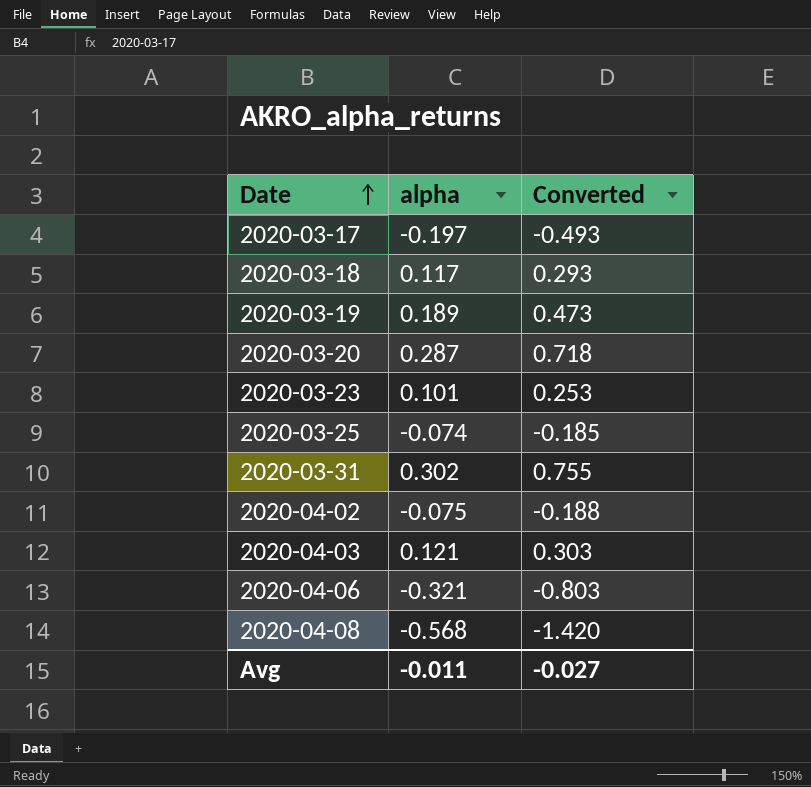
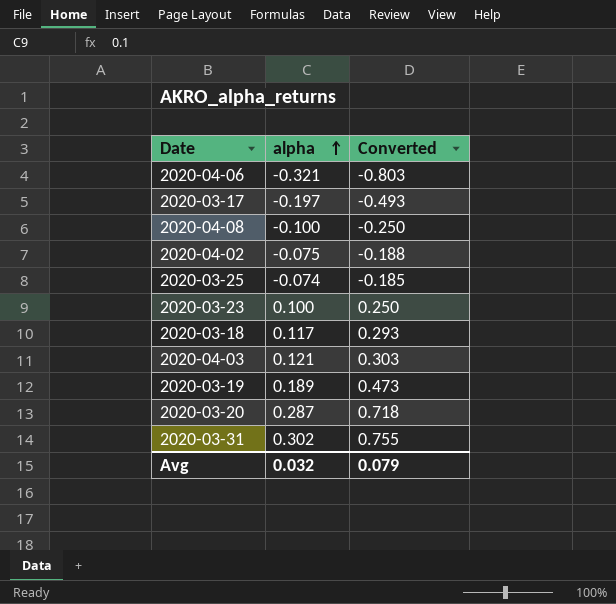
row order: Date ascending -> alpha ascending
2020-04-08 | alpha: -0.568 -> -0.100
2020-04-08 | Converted: -1.420 -> -0.250
2020-03-23 | alpha: 0.101 -> 0.100
2020-03-23 | Converted: 0.253 -> 0.250
Avg | alpha: -0.011 -> 0.032
Avg | Converted: -0.027 -> 0.079

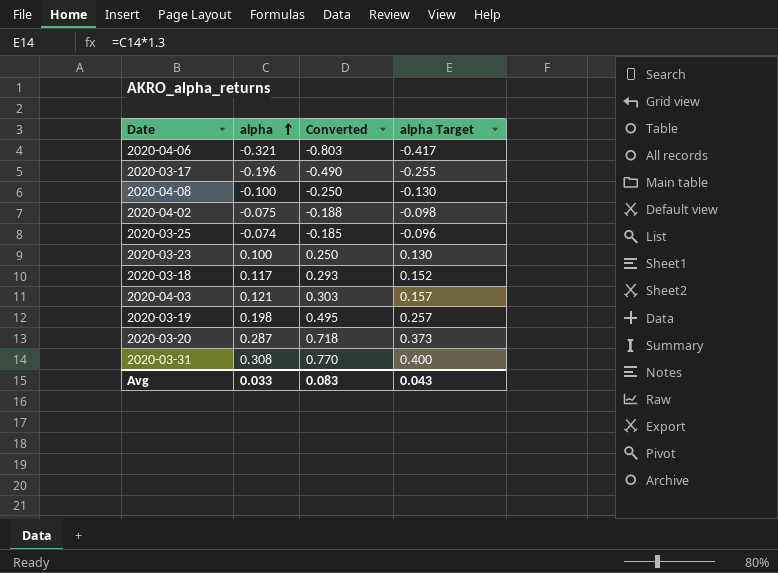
column alpha Target | formula: none -> [alpha] * 1.3
2020-03-17 | alpha: -0.197 -> -0.196
2020-03-17 | Converted: -0.493 -> -0.490
2020-03-19 | alpha: 0.189 -> 0.198
2020-03-19 | Converted: 0.473 -> 0.495
2020-03-31 | alpha: 0.302 -> 0.308
2020-03-31 | Converted: 0.755 -> 0.770
Avg | alpha: 0.032 -> 0.033
Avg | Converted: 0.079 -> 0.083

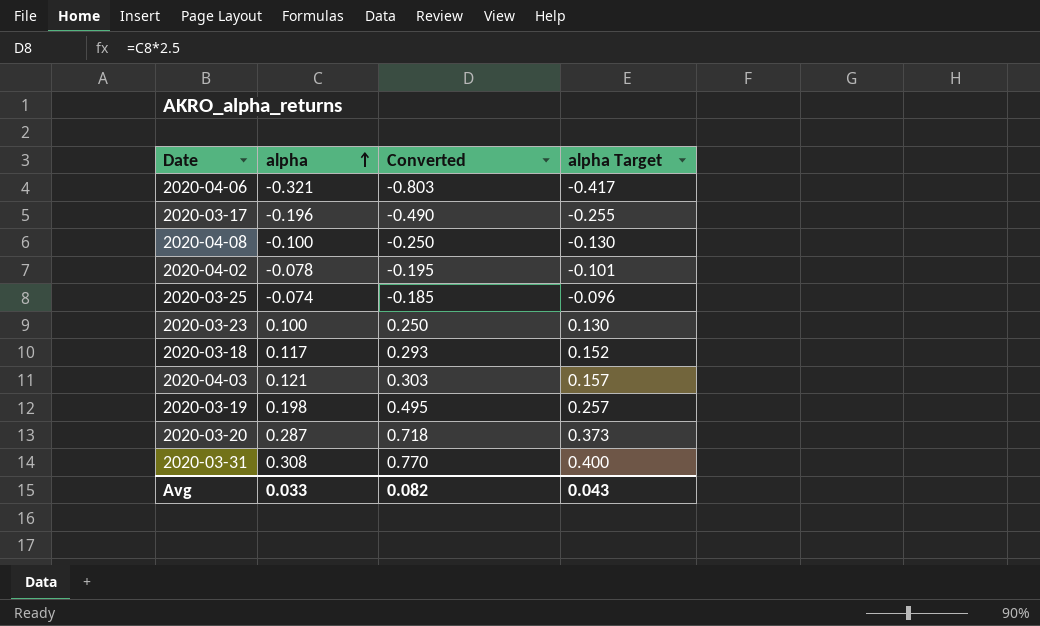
2020-04-02 | alpha: -0.075 -> -0.078
2020-04-02 | Converted: -0.188 -> -0.195
2020-04-02 | alpha Target: -0.098 -> -0.101
Avg | Converted: 0.083 -> 0.082

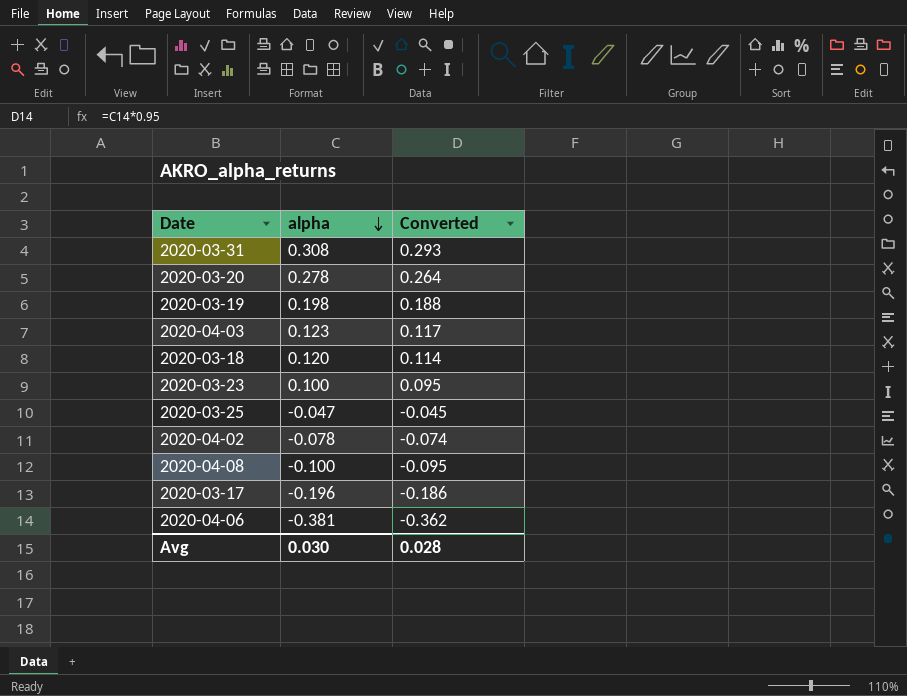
row order: alpha ascending -> alpha descending
column alpha Target | formula: [alpha] * 1.3 -> none
column Converted | formula: [alpha] * 2.5 -> [alpha] * 0.95
2020-03-20 | alpha: 0.287 -> 0.278
2020-04-03 | alpha: 0.121 -> 0.123
2020-03-18 | alpha: 0.117 -> 0.120
2020-03-25 | alpha: -0.074 -> -0.047
2020-04-06 | alpha: -0.321 -> -0.381
Avg | alpha: 0.033 -> 0.030
Avg | Converted: 0.082 -> 0.028

